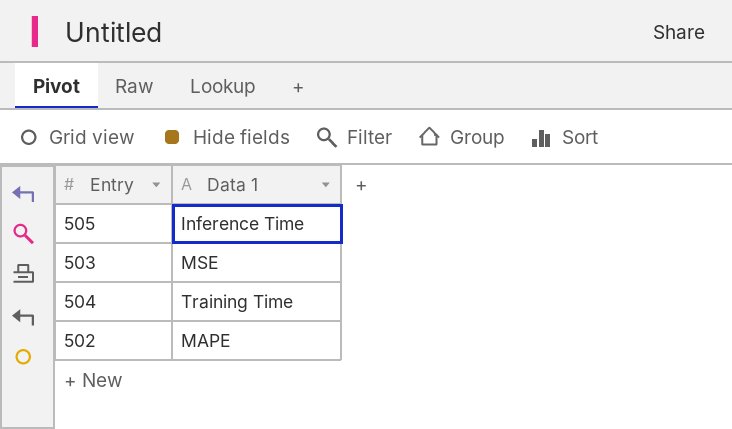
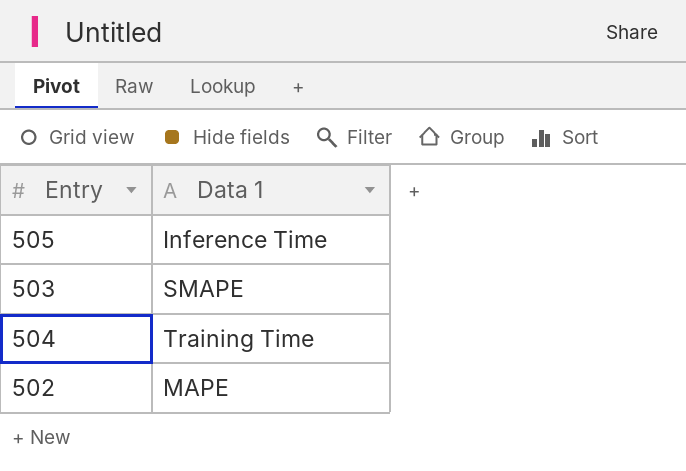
503 | Data 1: MSE -> SMAPE

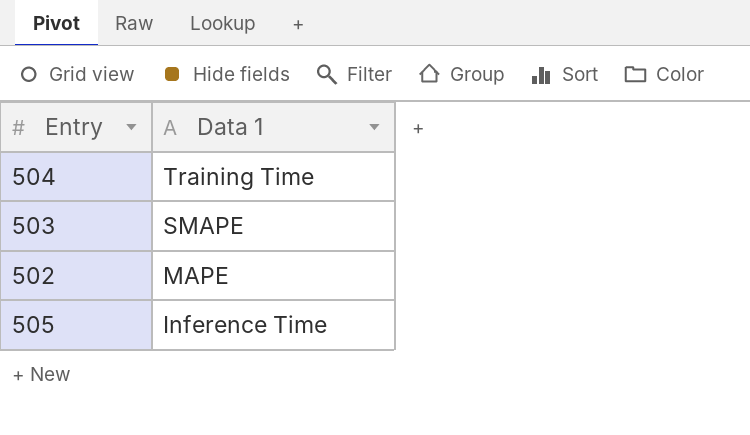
row order: none -> Data 1 descending

